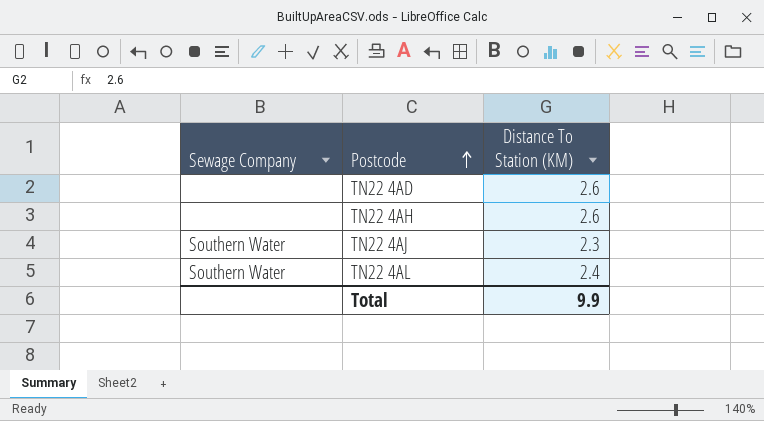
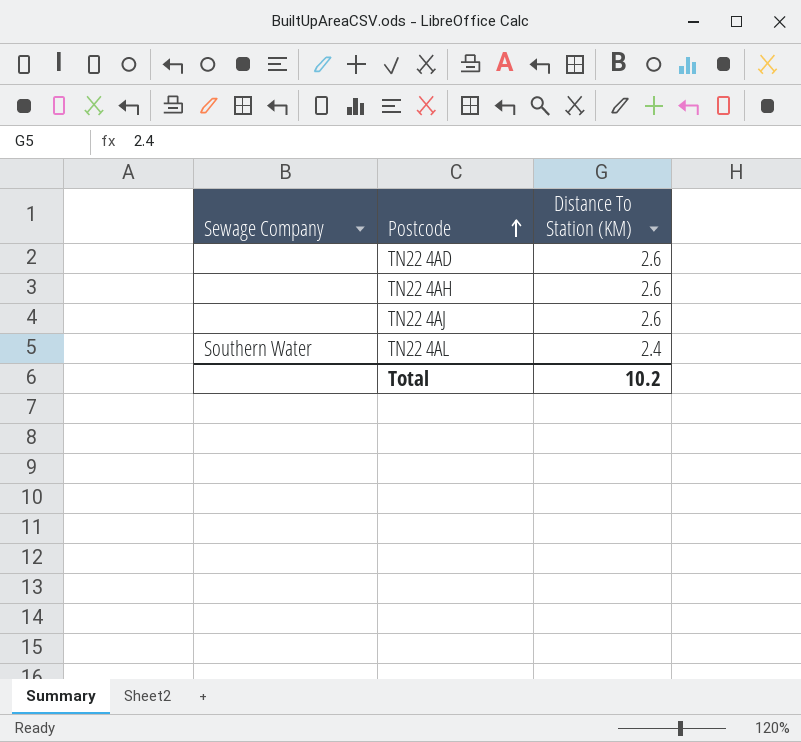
TN22 4AJ | Sewage Company: Southern Water -> none
TN22 4AJ | Distance To Station (KM): 2.3 -> 2.6
Total | Distance To Station (KM): 9.9 -> 10.2

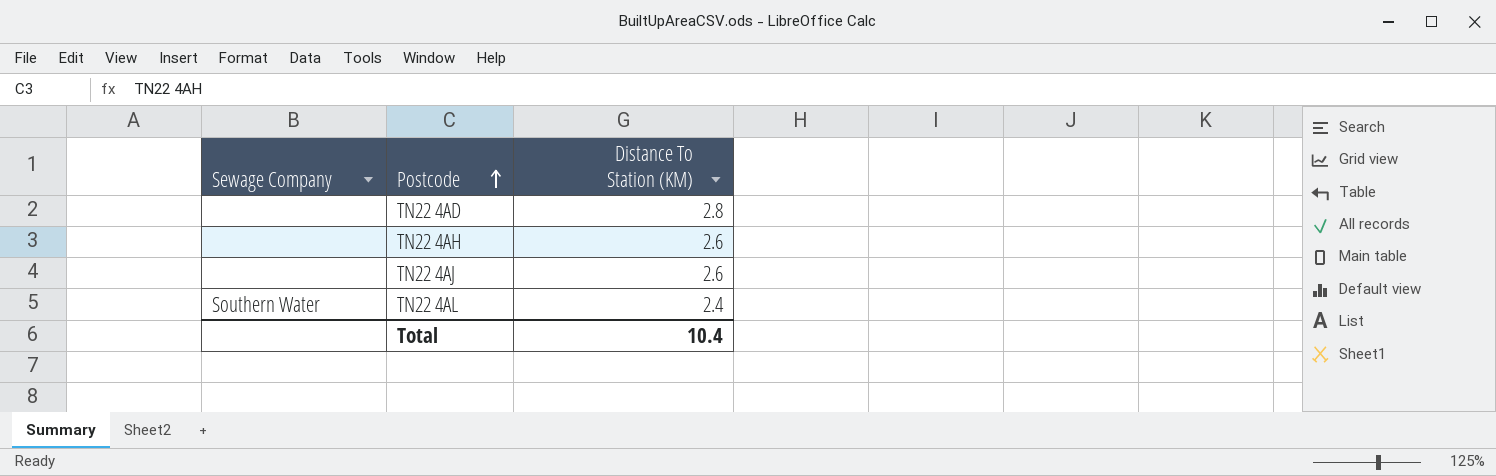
TN22 4AD | Distance To Station (KM): 2.6 -> 2.8
Total | Distance To Station (KM): 10.2 -> 10.4

